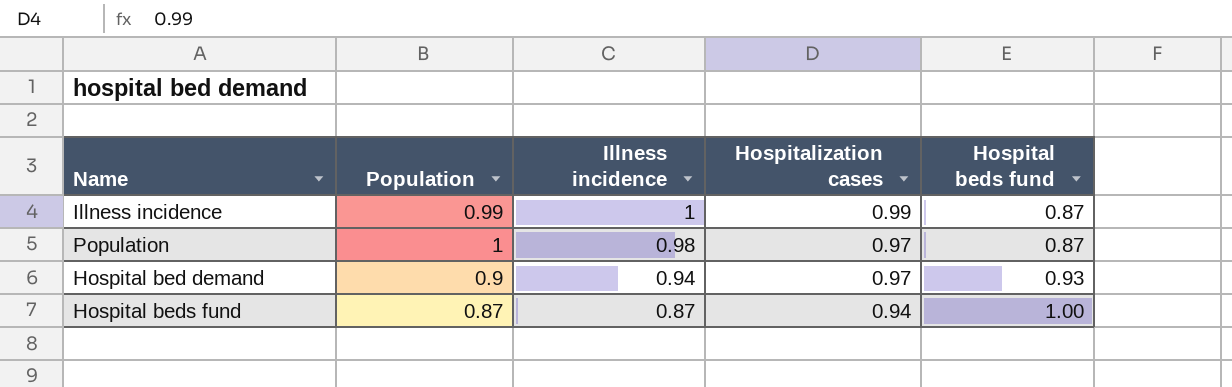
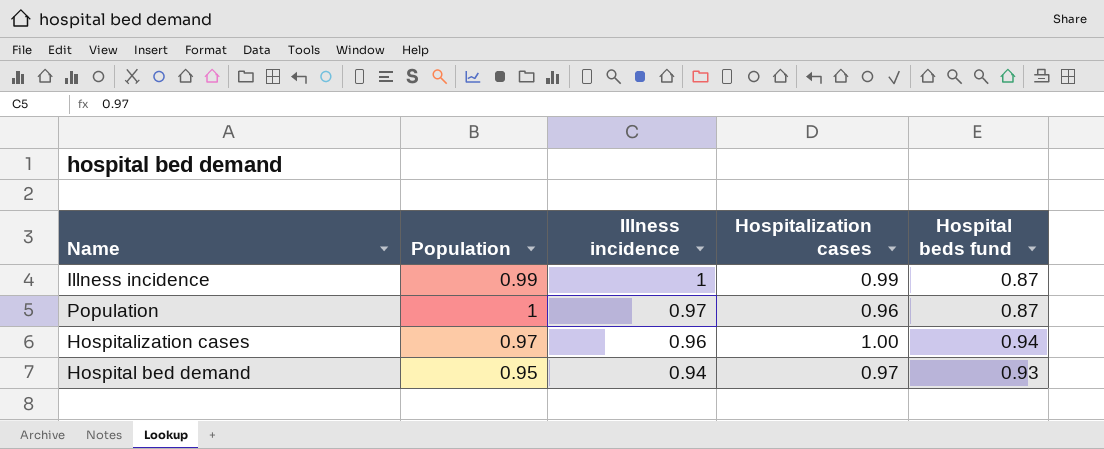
row Hospital beds fund: 0.87 | 0.87 | 0.94 | 1.00 -> none
Population | Illness incidence: 0.98 -> 0.97
Population | Hospitalization cases: 0.97 -> 0.96
row Hospitalization cases: none -> 0.97 | 0.96 | 1.00 | 0.94
Hospital bed demand | Population: 0.9 -> 0.95

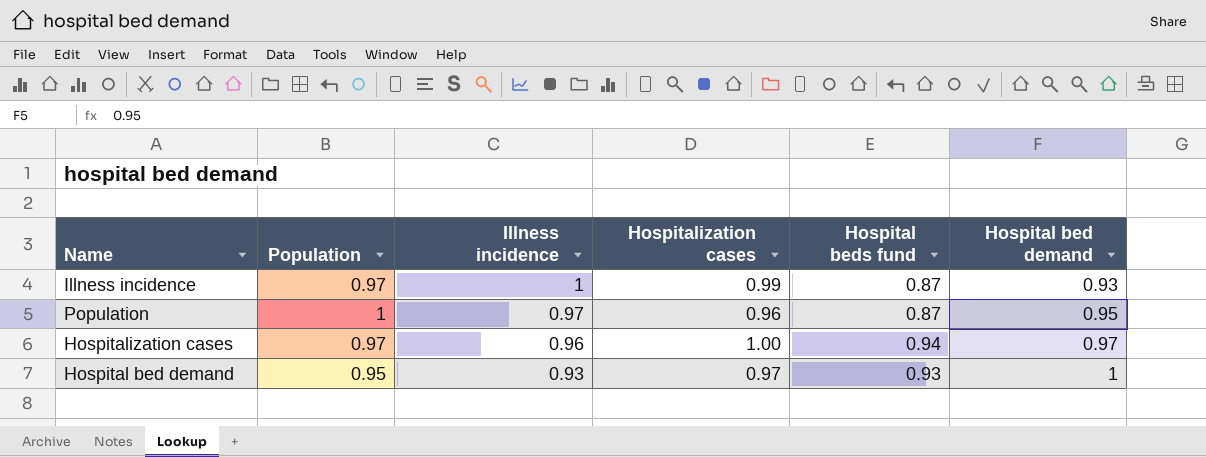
column Hospital bed demand | position: none -> 6
Illness incidence | Population: 0.99 -> 0.97
Hospital bed demand | Illness incidence: 0.94 -> 0.93

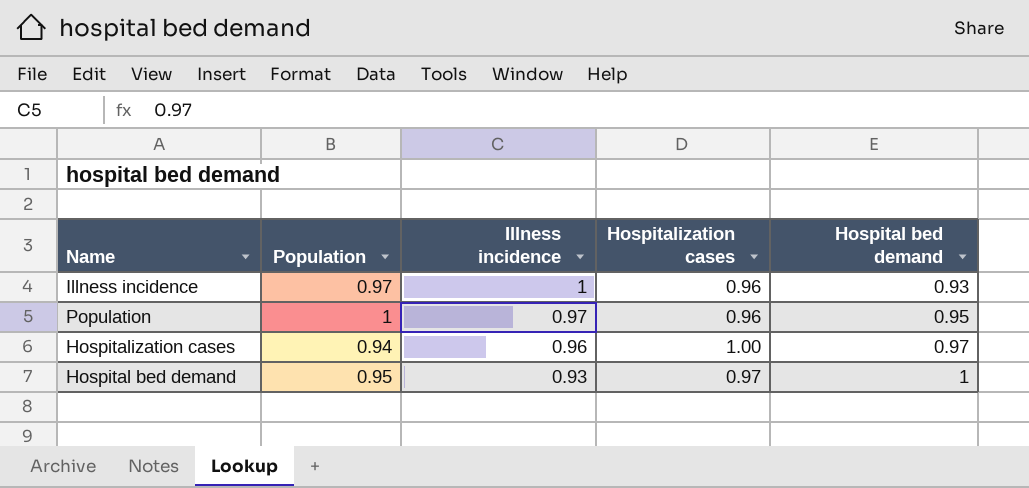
column Hospital beds fund | position: 5 -> none
Illness incidence | Hospitalization cases: 0.99 -> 0.96
Hospitalization cases | Population: 0.97 -> 0.94

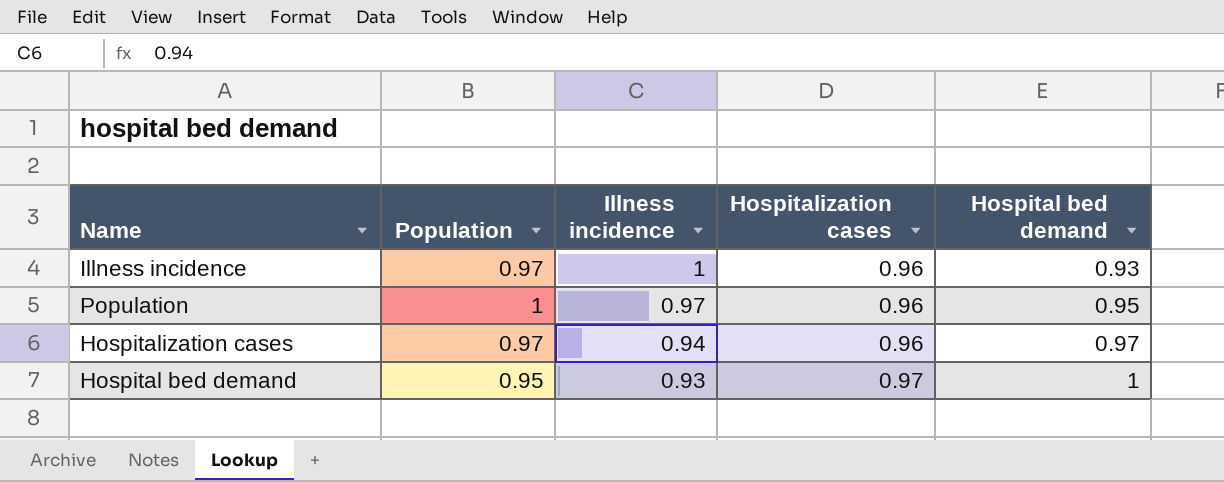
Hospitalization cases | Population: 0.94 -> 0.97
Hospitalization cases | Illness incidence: 0.96 -> 0.94
Hospitalization cases | Hospitalization cases: 1.00 -> 0.96

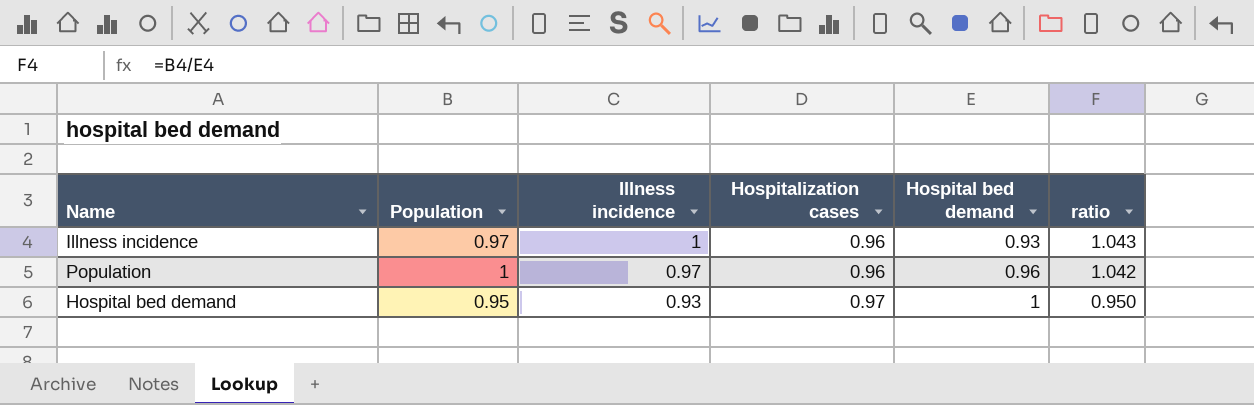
column ratio | formula: none -> [Population] / [Hospital bed demand]
row Hospitalization cases: 0.97 | 0.94 | 0.96 | 0.97 -> none
Population | Hospital bed demand: 0.95 -> 0.96

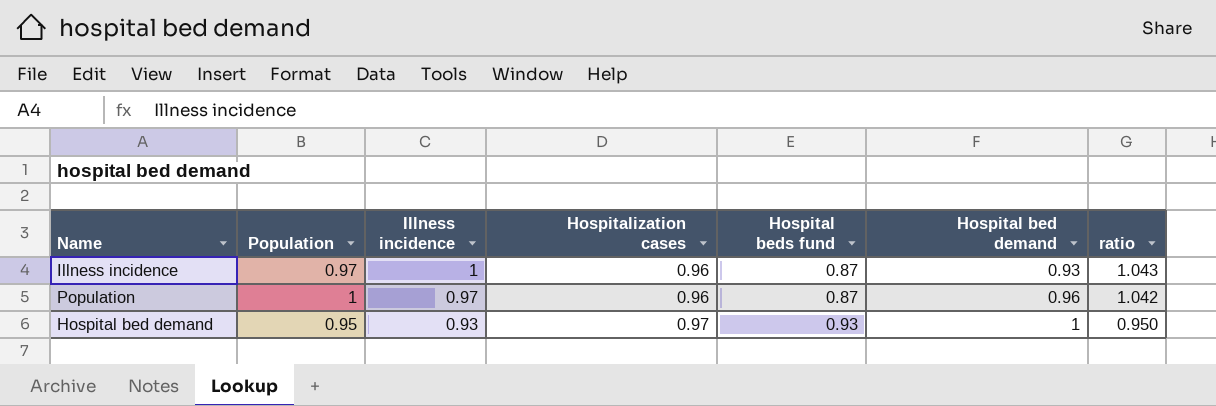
column Hospital beds fund | position: none -> 5

